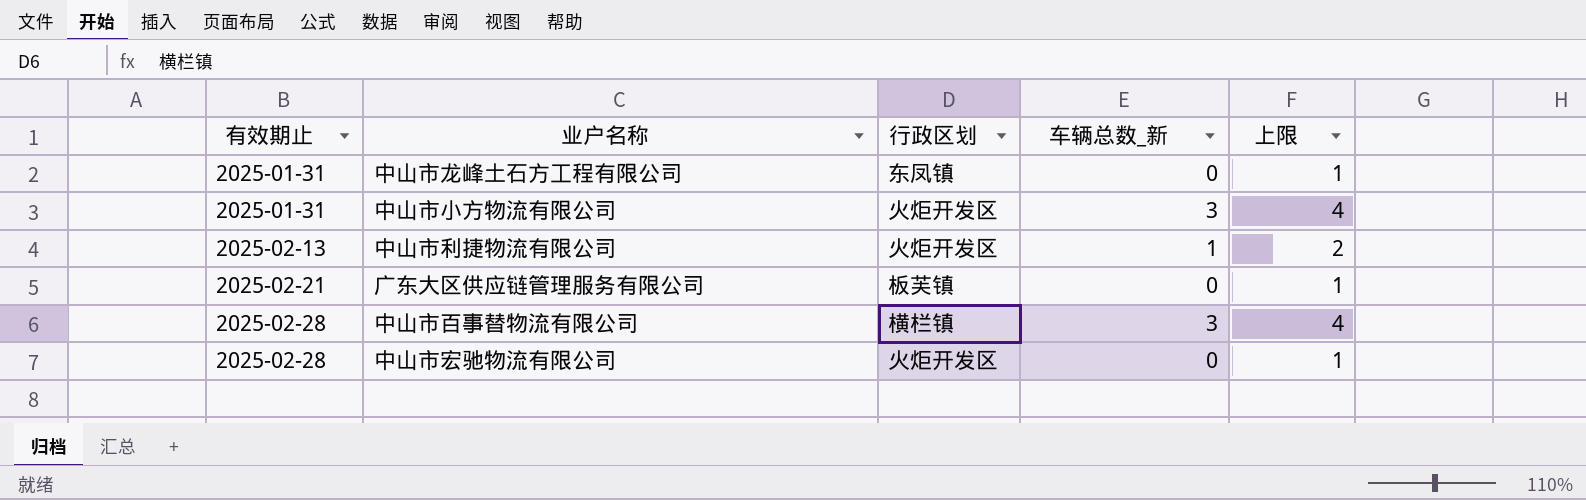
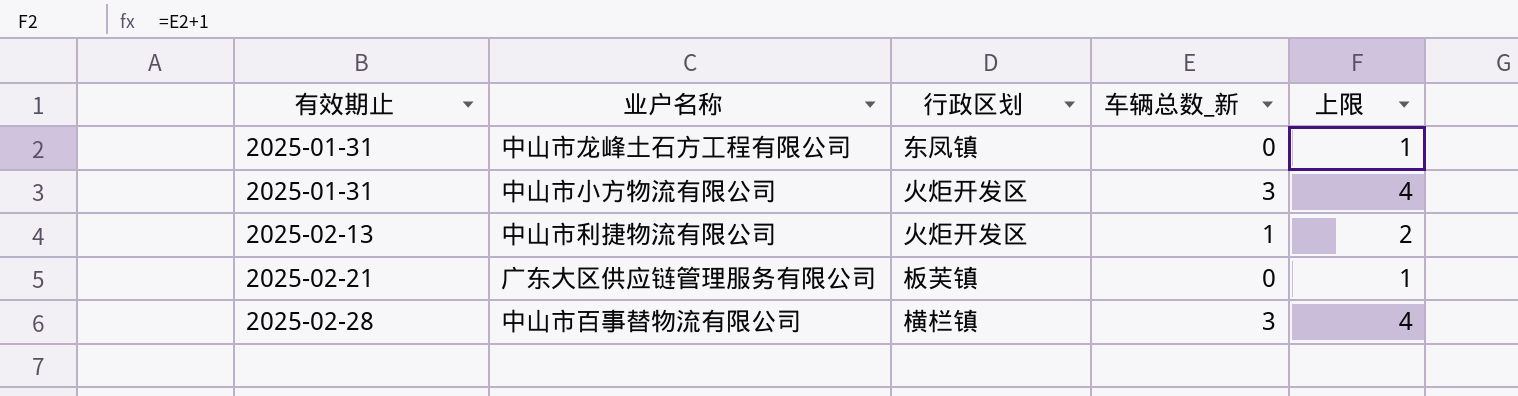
row 中山市宏驰物流有限公司: 2025-02-28 | 火炬开发区 | 0 | 1 -> none

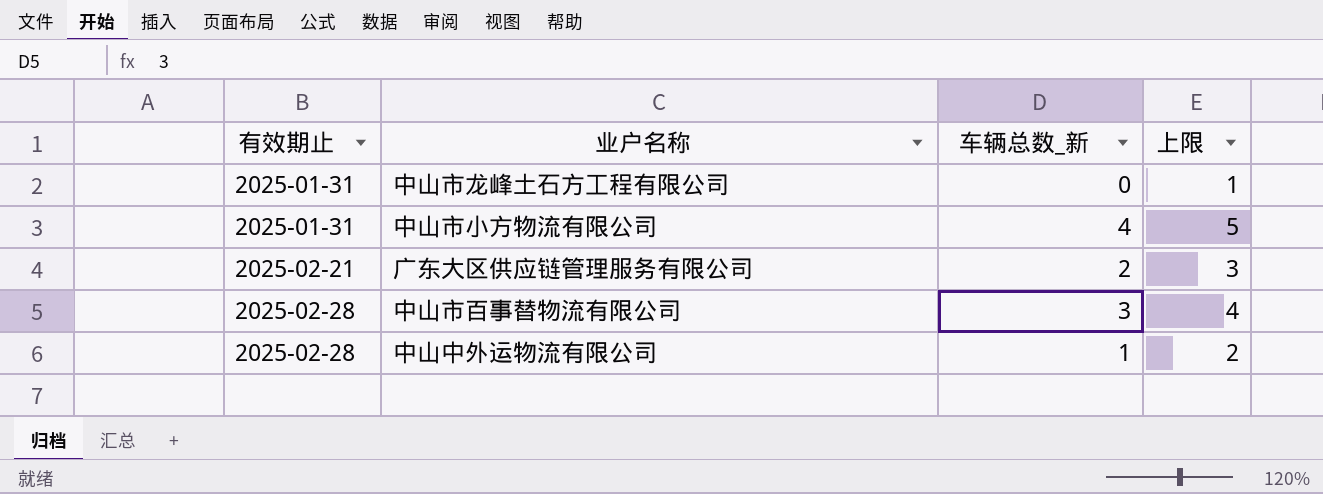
column 行政区划 | position: 3 -> none
row 中山市利捷物流有限公司: 2025-02-13 | 火炬开发区 | 1 | 2 -> none
中山市小方物流有限公司 | 车辆总数_新: 3 -> 4
中山市小方物流有限公司 | 上限: 4 -> 5
广东大区供应链管理服务有限公司 | 车辆总数_新: 0 -> 2
广东大区供应链管理服务有限公司 | 上限: 1 -> 3
row 中山中外运物流有限公司: none -> 2025-02-28 | 1 | 2

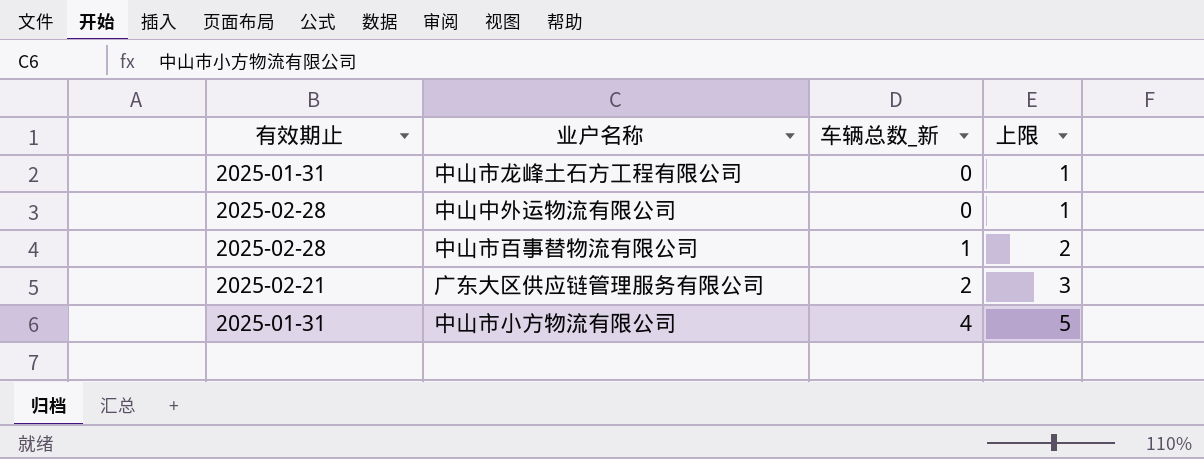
row order: 有效期止 ascending -> 车辆总数_新 ascending
中山中外运物流有限公司 | 车辆总数_新: 1 -> 0
中山中外运物流有限公司 | 上限: 2 -> 1
中山市百事替物流有限公司 | 车辆总数_新: 3 -> 1
中山市百事替物流有限公司 | 上限: 4 -> 2

